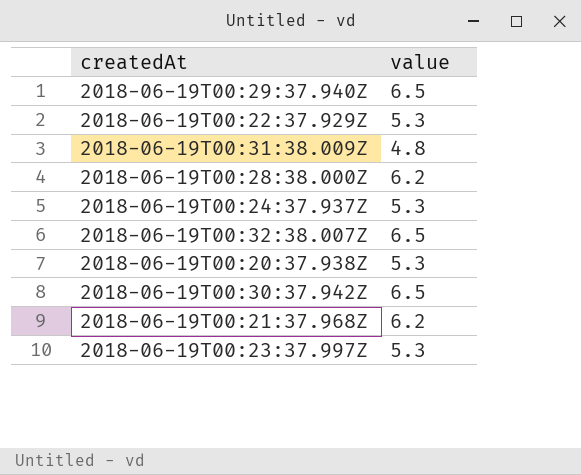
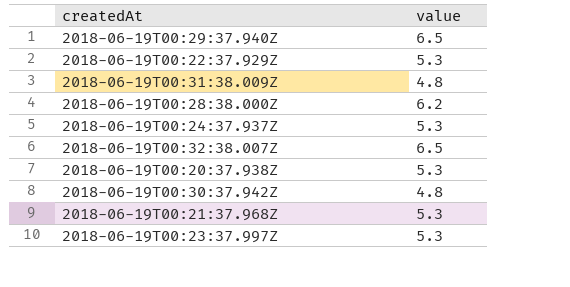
2018-06-19T00:30:37.942Z | value: 6.5 -> 4.8
2018-06-19T00:21:37.968Z | value: 6.2 -> 5.3

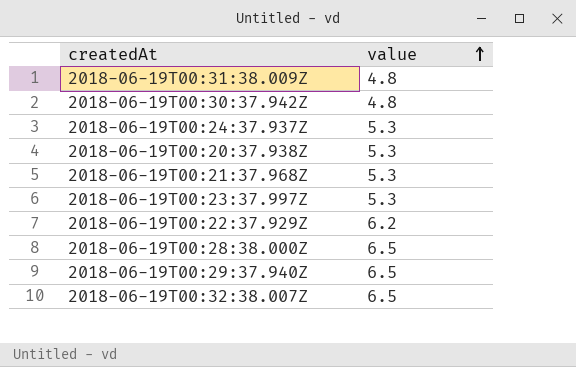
row order: none -> value ascending
2018-06-19T00:22:37.929Z | value: 5.3 -> 6.2
2018-06-19T00:28:38.000Z | value: 6.2 -> 6.5

